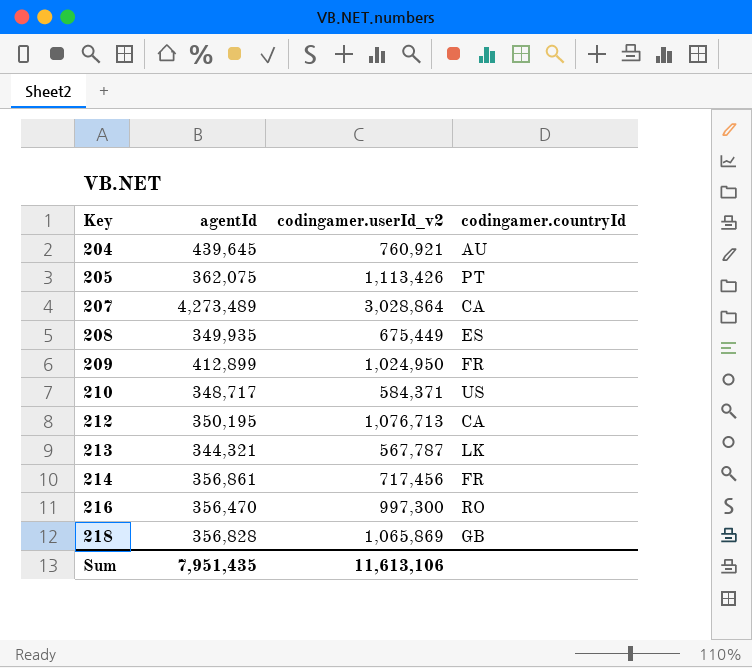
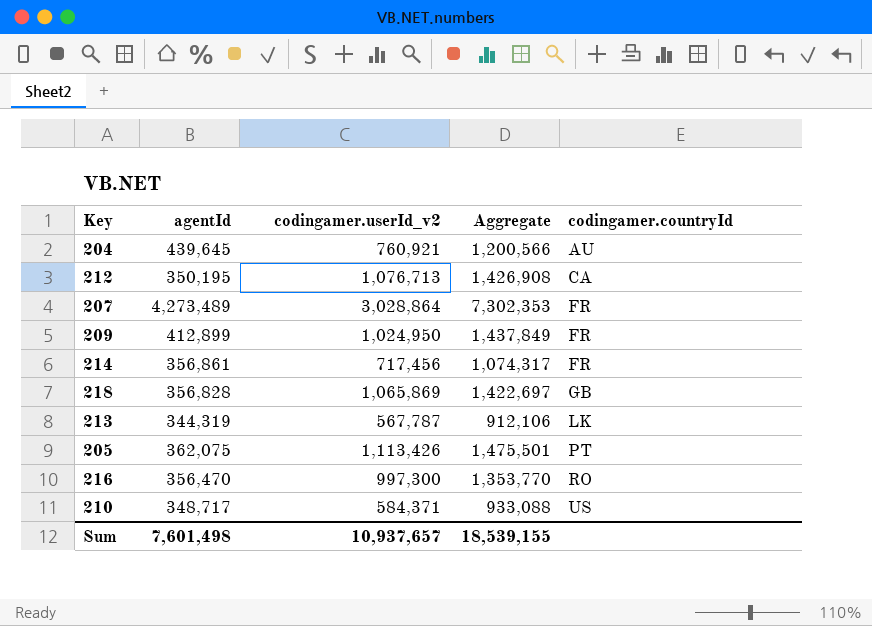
row order: Key ascending -> codingamer.countryId ascending
column Aggregate | formula: none -> [agentId] + [codingamer.userId_v2]
row 208: 349,935 | 675,449 | ES -> none
207 | codingamer.countryId: CA -> FR
213 | agentId: 344,321 -> 344,319
Sum | agentId: 7,951,435 -> 7,601,498
Sum | codingamer.userId_v2: 11,613,106 -> 10,937,657

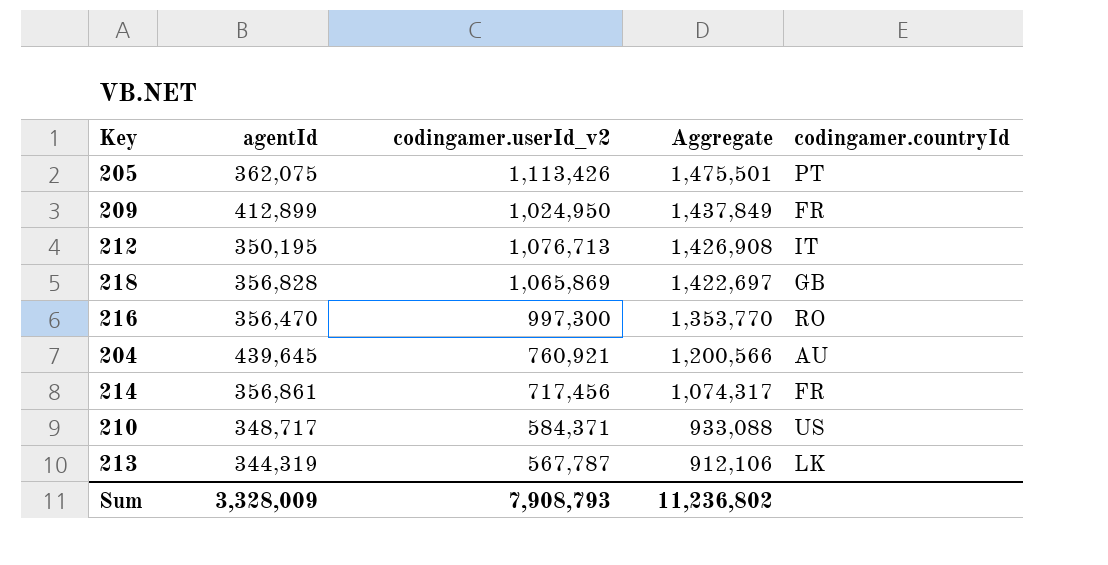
row order: codingamer.countryId ascending -> Aggregate descending
row 207: 4,273,489 | 3,028,864 | 7,302,353 | FR -> none
212 | codingamer.countryId: CA -> IT
Sum | agentId: 7,601,498 -> 3,328,009
Sum | codingamer.userId_v2: 10,937,657 -> 7,908,793
Sum | Aggregate: 18,539,155 -> 11,236,802

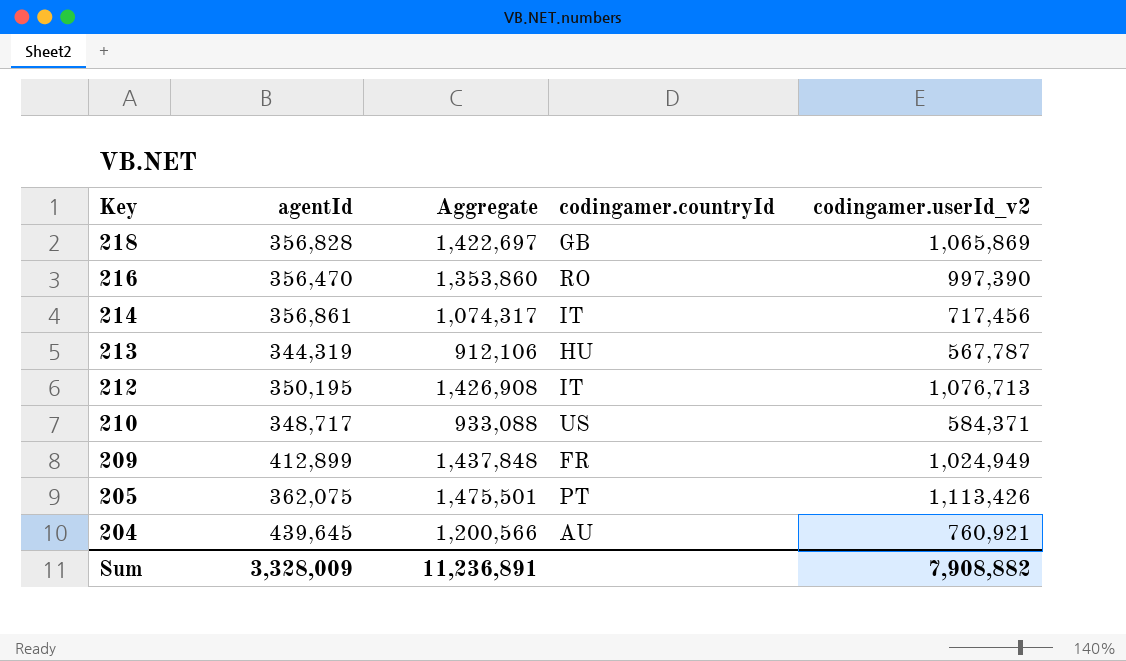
row order: Aggregate descending -> Key descending
column codingamer.userId_v2 | position: 3 -> 5
216 | Aggregate: 1,353,770 -> 1,353,860
216 | codingamer.userId_v2: 997,300 -> 997,390
214 | codingamer.countryId: FR -> IT
213 | codingamer.countryId: LK -> HU
209 | Aggregate: 1,437,849 -> 1,437,848
209 | codingamer.userId_v2: 1,024,950 -> 1,024,949
Sum | Aggregate: 11,236,802 -> 11,236,891
Sum | codingamer.userId_v2: 7,908,793 -> 7,908,882

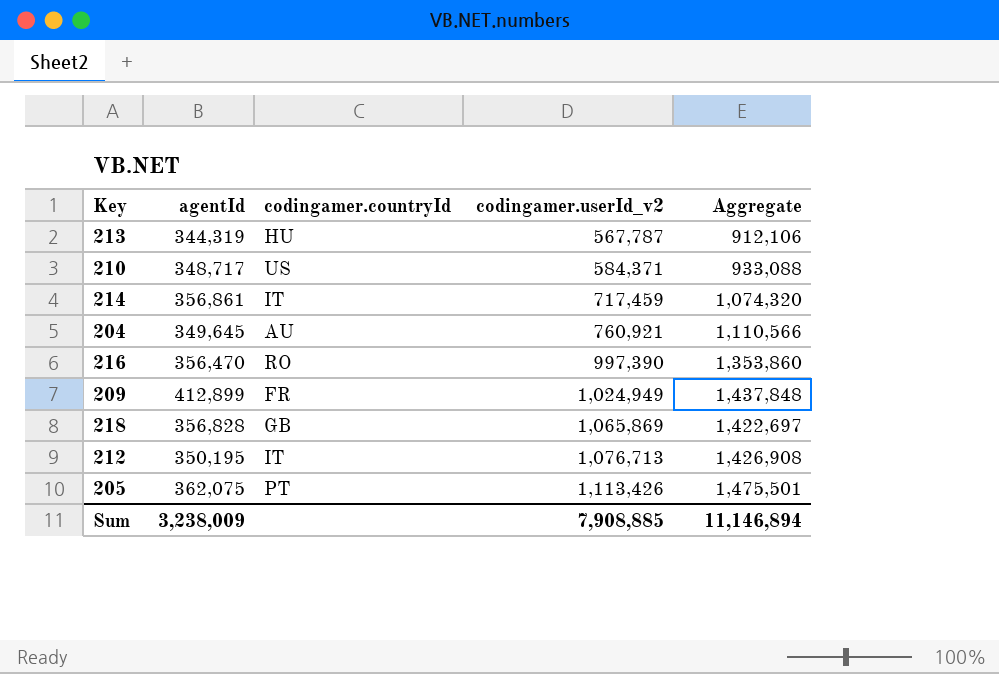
row order: Key descending -> codingamer.userId_v2 ascending
column Aggregate | position: 3 -> 5
214 | codingamer.userId_v2: 717,456 -> 717,459
214 | Aggregate: 1,074,317 -> 1,074,320
204 | agentId: 439,645 -> 349,645
204 | Aggregate: 1,200,566 -> 1,110,566
Sum | agentId: 3,328,009 -> 3,238,009
Sum | codingamer.userId_v2: 7,908,882 -> 7,908,885
Sum | Aggregate: 11,236,891 -> 11,146,894

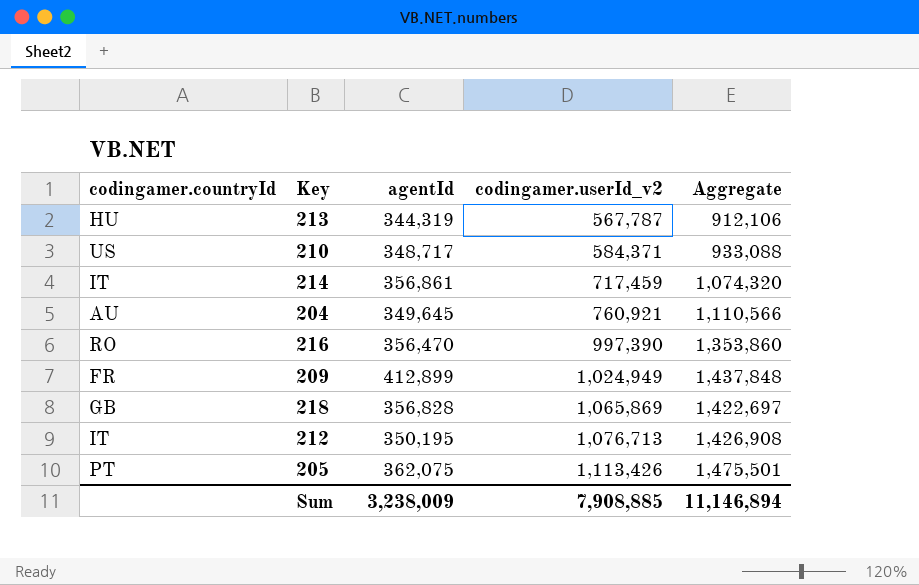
column codingamer.countryId | position: 3 -> 1

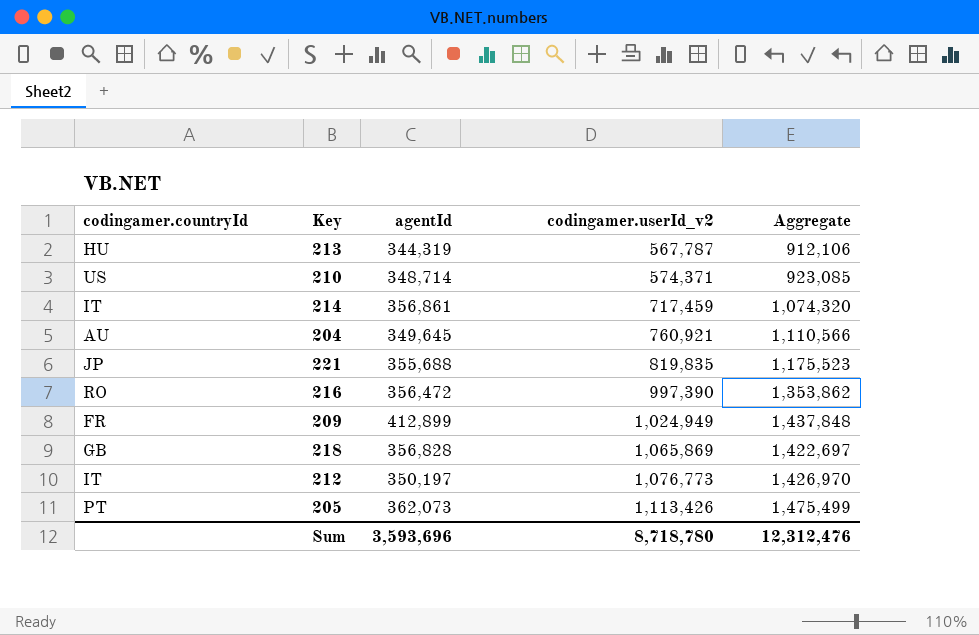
210 | agentId: 348,717 -> 348,714
210 | codingamer.userId_v2: 584,371 -> 574,371
210 | Aggregate: 933,088 -> 923,085
row 221: none -> JP | 355,688 | 819,835 | 1,175,523
216 | agentId: 356,470 -> 356,472
216 | Aggregate: 1,353,860 -> 1,353,862
212 | agentId: 350,195 -> 350,197
212 | codingamer.userId_v2: 1,076,713 -> 1,076,773
212 | Aggregate: 1,426,908 -> 1,426,970
205 | agentId: 362,075 -> 362,073
205 | Aggregate: 1,475,501 -> 1,475,499
Sum | agentId: 3,238,009 -> 3,593,696
Sum | codingamer.userId_v2: 7,908,885 -> 8,718,780
Sum | Aggregate: 11,146,894 -> 12,312,476

